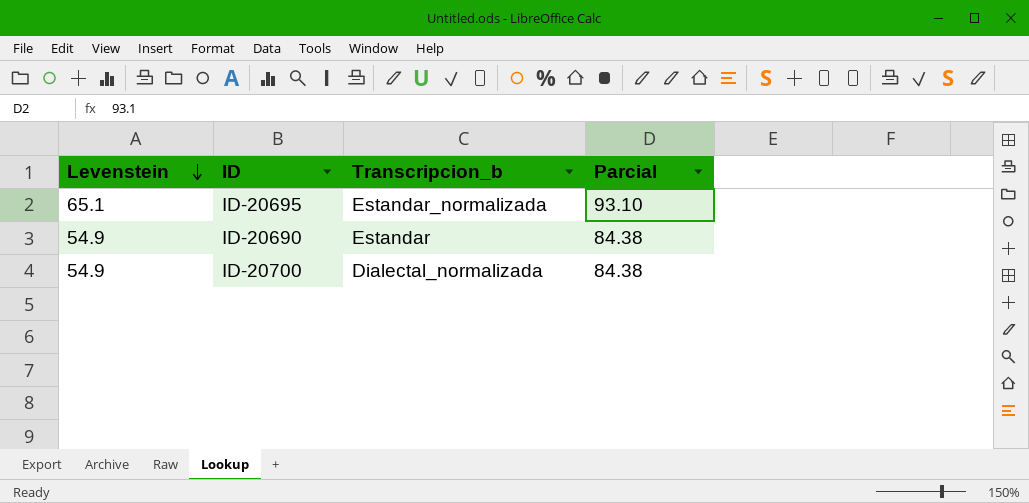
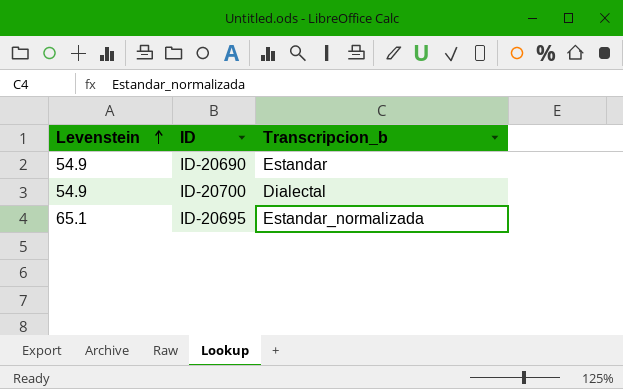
row order: Levenstein descending -> Levenstein ascending
column Parcial | position: 4 -> none
ID-20700 | Transcripcion_b: Dialectal_normalizada -> Dialectal

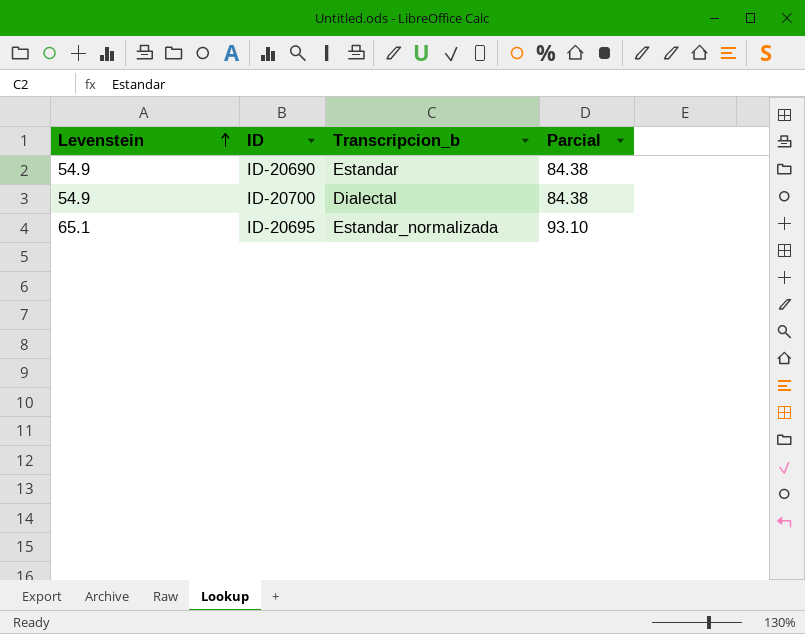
column Parcial | position: none -> 4

